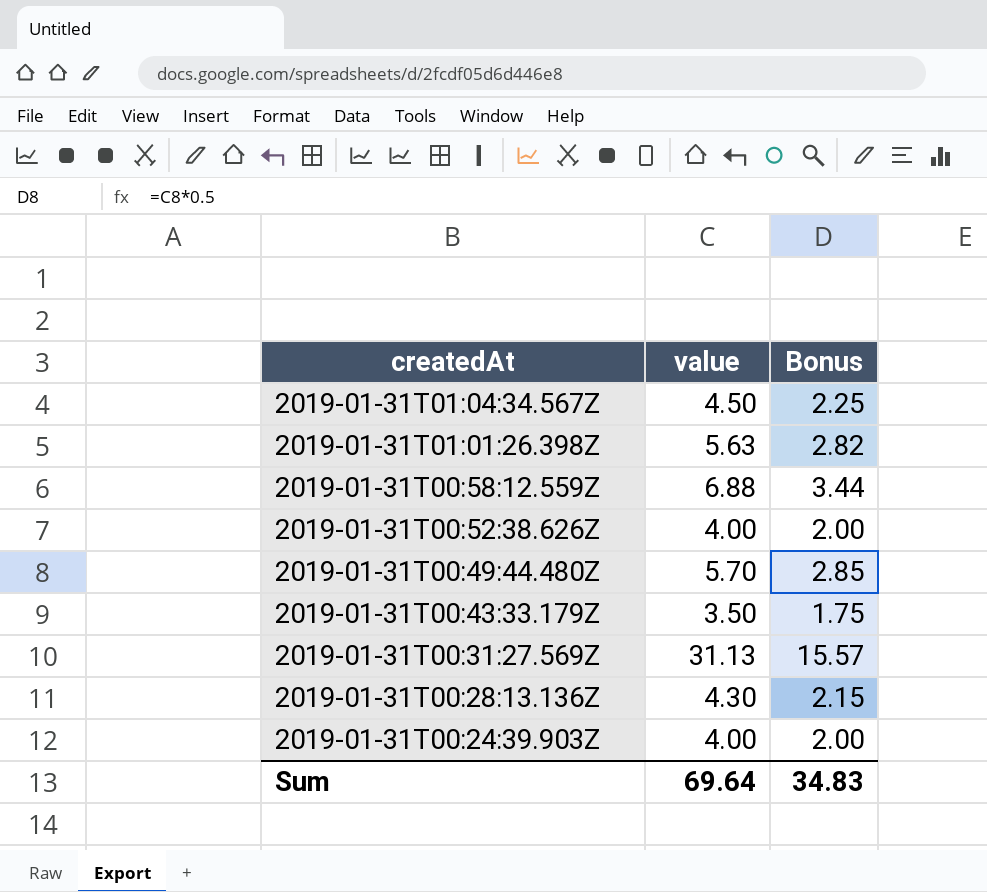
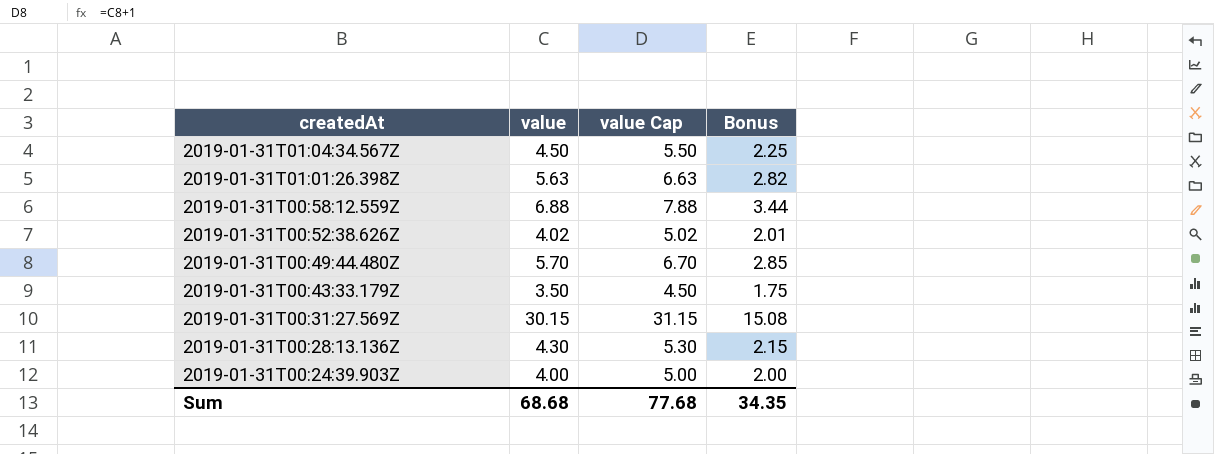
column value Cap | formula: none -> [value] + 1
2019-01-31T00:52:38.626Z | value: 4.00 -> 4.02
2019-01-31T00:52:38.626Z | Bonus: 2.00 -> 2.01
2019-01-31T00:31:27.569Z | value: 31.13 -> 30.15
2019-01-31T00:31:27.569Z | Bonus: 15.57 -> 15.08
Sum | value: 69.64 -> 68.68
Sum | Bonus: 34.83 -> 34.35

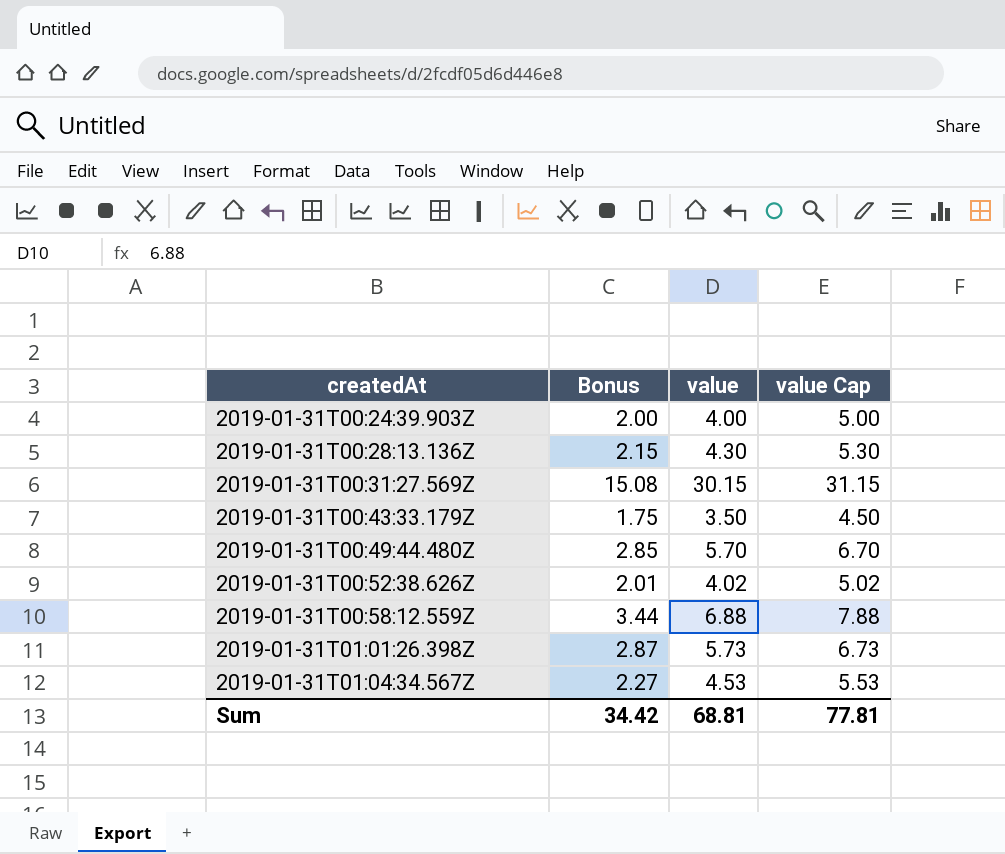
row order: createdAt descending -> createdAt ascending
column Bonus | position: 4 -> 2
2019-01-31T01:01:26.398Z | Bonus: 2.82 -> 2.87
2019-01-31T01:01:26.398Z | value: 5.63 -> 5.73
2019-01-31T01:01:26.398Z | value Cap: 6.63 -> 6.73
2019-01-31T01:04:34.567Z | Bonus: 2.25 -> 2.27
2019-01-31T01:04:34.567Z | value: 4.50 -> 4.53
2019-01-31T01:04:34.567Z | value Cap: 5.50 -> 5.53
Sum | Bonus: 34.35 -> 34.42
Sum | value: 68.68 -> 68.81
Sum | value Cap: 77.68 -> 77.81

